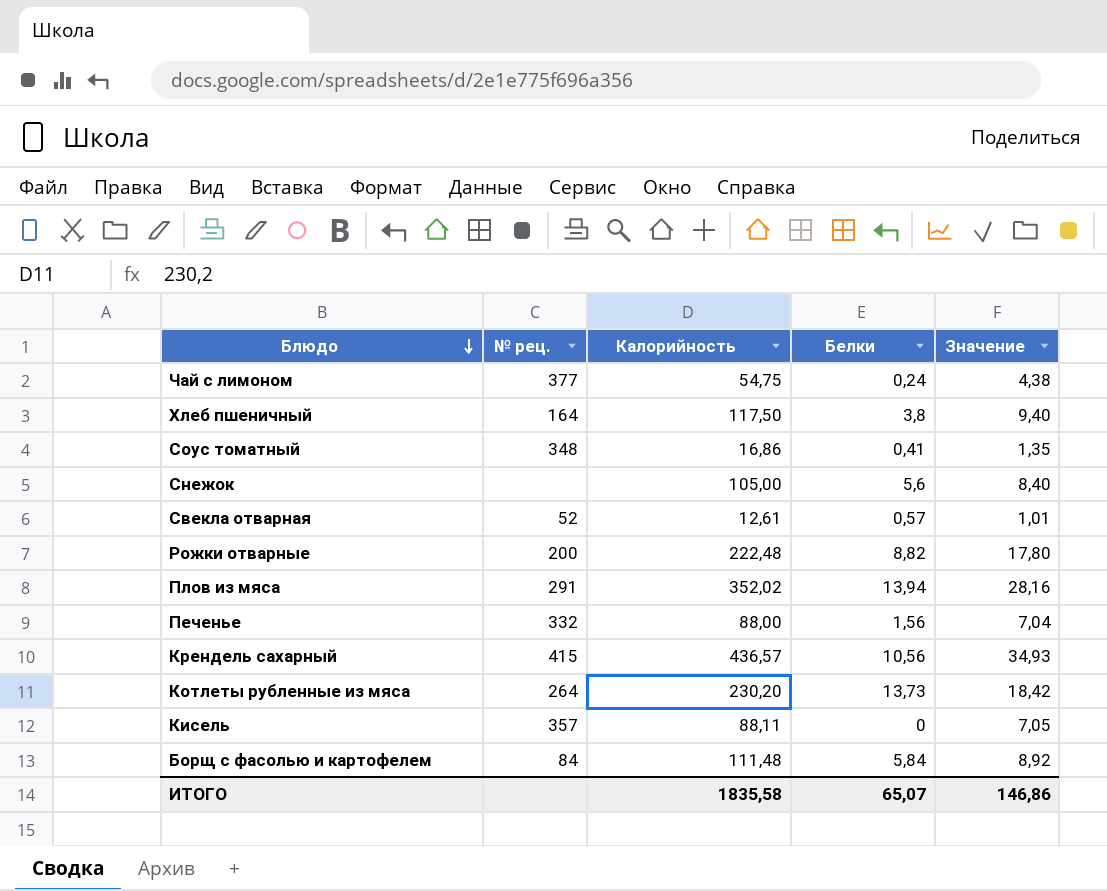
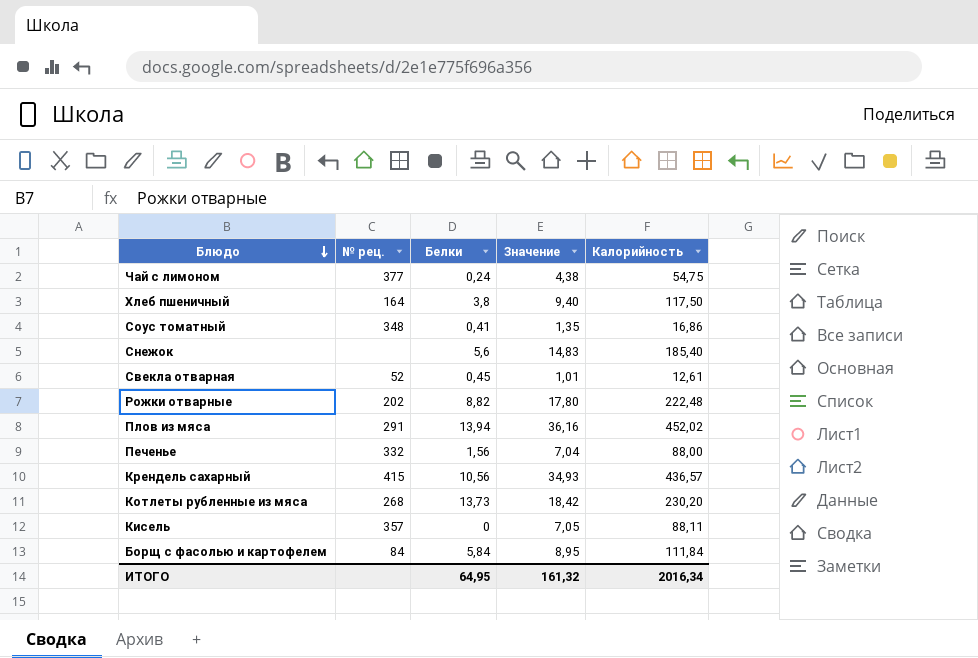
column Калорийность | position: 3 -> 5
Снежок | Значение: 8,40 -> 14,83
Снежок | Калорийность: 105,00 -> 185,40
Свекла отварная | Белки: 0,57 -> 0,45
Рожки отварные | № рец.: 200 -> 202
Плов из мяса | Значение: 28,16 -> 36,16
Плов из мяса | Калорийность: 352,02 -> 452,02
Котлеты рубленные из мяса | № рец.: 264 -> 268
Борщ с фасолью и картофелем | Значение: 8,92 -> 8,95
Борщ с фасолью и картофелем | Калорийность: 111,48 -> 111,84
ИТОГО | Белки: 65,07 -> 64,95
ИТОГО | Значение: 146,86 -> 161,32
ИТОГО | Калорийность: 1835,58 -> 2016,34

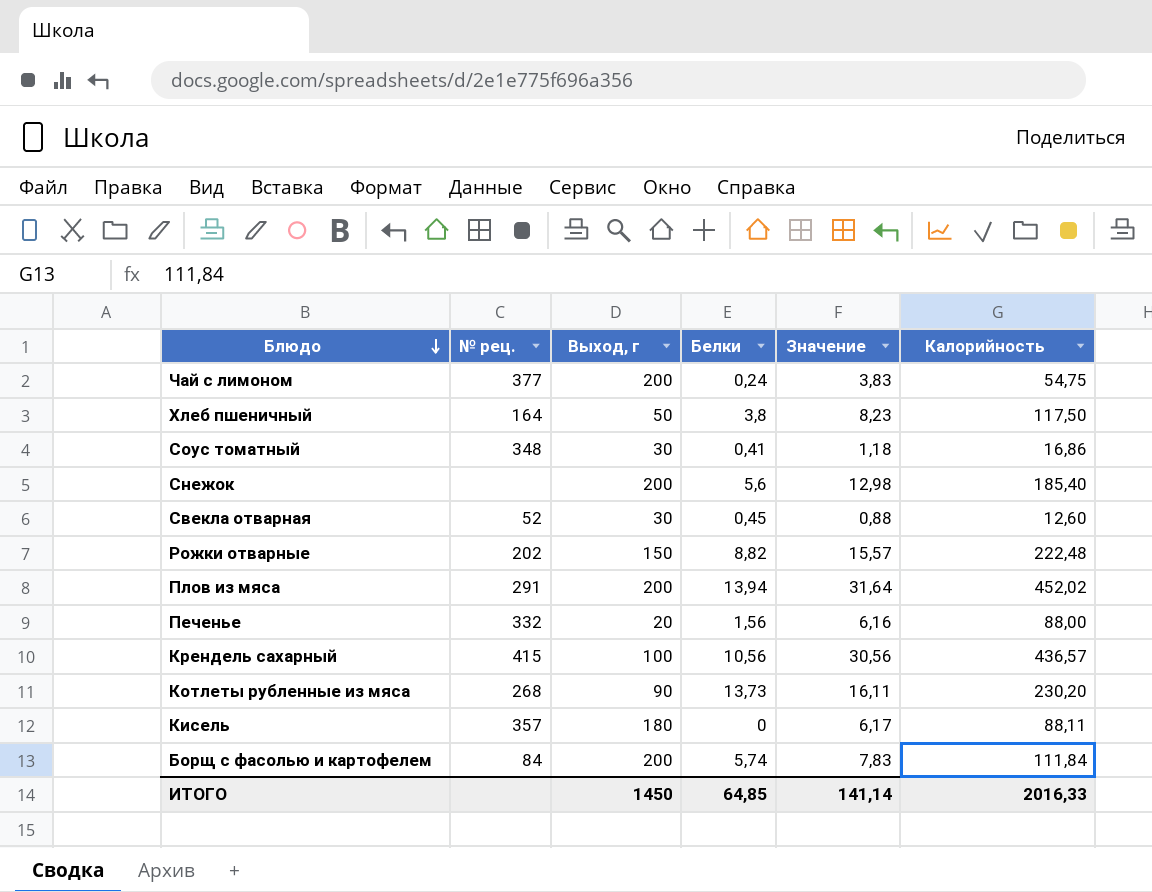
column Выход, г | position: none -> 3
column Значение | formula: [Калорийность] * 0,08 -> [Калорийность] * 0,07
Свекла отварная | Калорийность: 12,61 -> 12,60
Борщ с фасолью и картофелем | Белки: 5,84 -> 5,74
ИТОГО | Белки: 64,95 -> 64,85
ИТОГО | Значение: 161,32 -> 141,14
ИТОГО | Калорийность: 2016,34 -> 2016,33

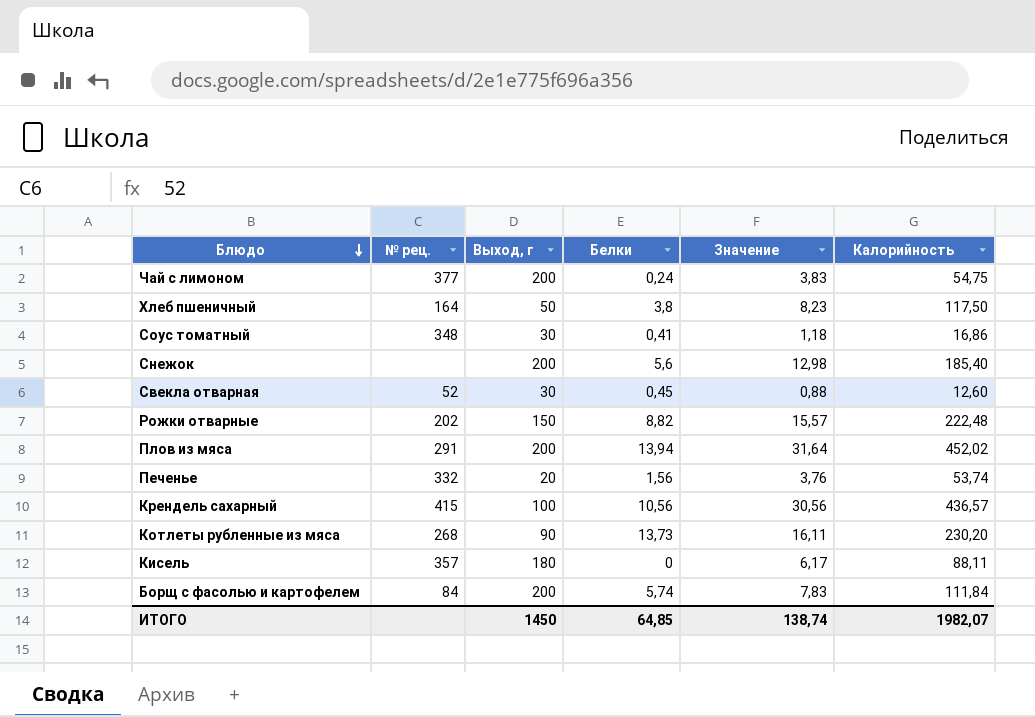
Печенье | Значение: 6,16 -> 3,76
Печенье | Калорийность: 88,00 -> 53,74
ИТОГО | Значение: 141,14 -> 138,74
ИТОГО | Калорийность: 2016,33 -> 1982,07

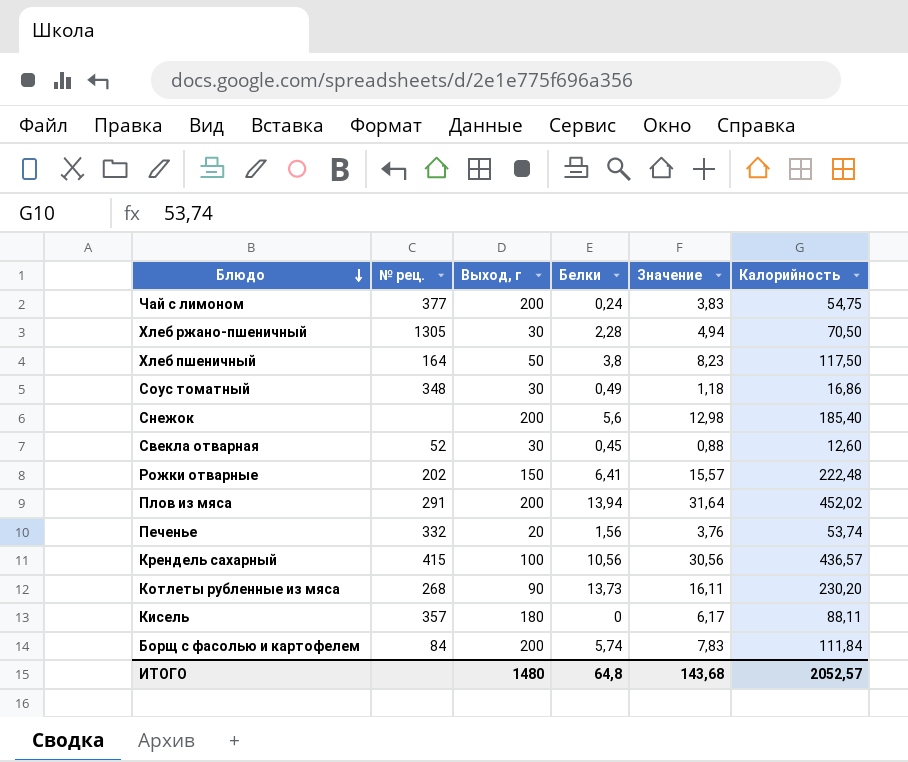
row Хлеб ржано-пшеничный: none -> 1305 | 30 | 2,28 | 4,94 | 70,50
Соус томатный | Белки: 0,41 -> 0,49
Рожки отварные | Белки: 8,82 -> 6,41
ИТОГО | Выход, г: 1450 -> 1480
ИТОГО | Белки: 64,85 -> 64,8
ИТОГО | Значение: 138,74 -> 143,68
ИТОГО | Калорийность: 1982,07 -> 2052,57

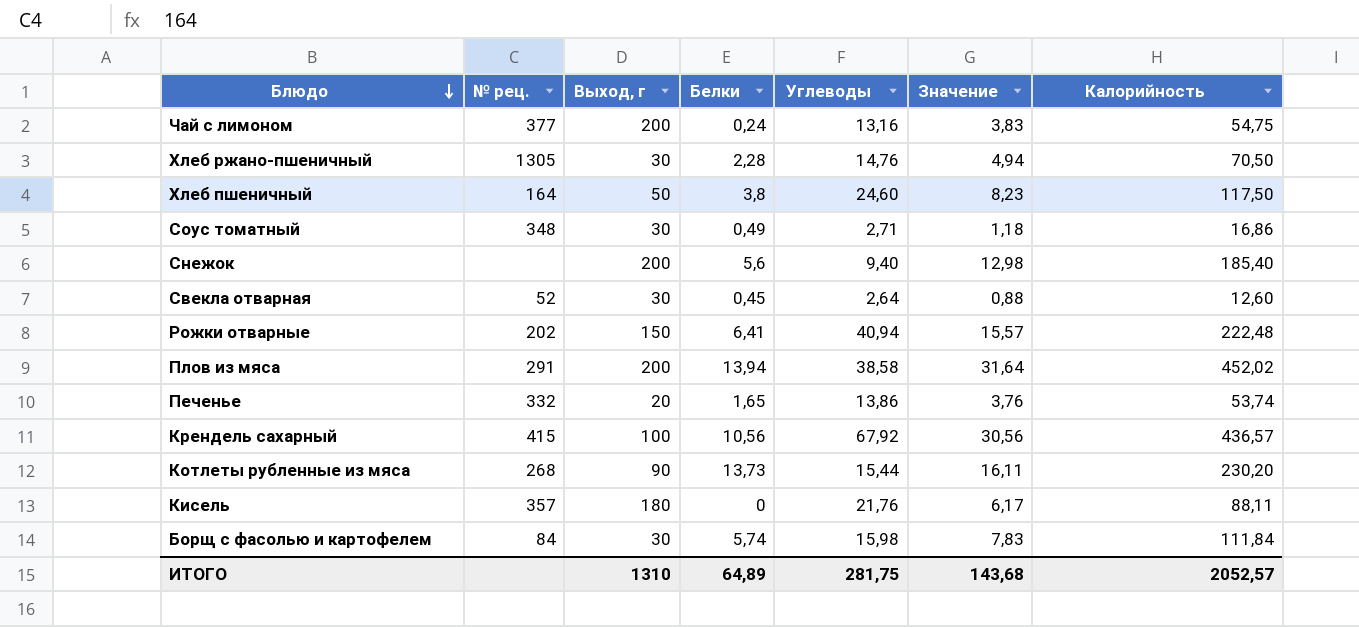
column Углеводы | position: none -> 5
Печенье | Белки: 1,56 -> 1,65
Борщ с фасолью и картофелем | Выход, г: 200 -> 30
ИТОГО | Выход, г: 1480 -> 1310
ИТОГО | Белки: 64,8 -> 64,89

